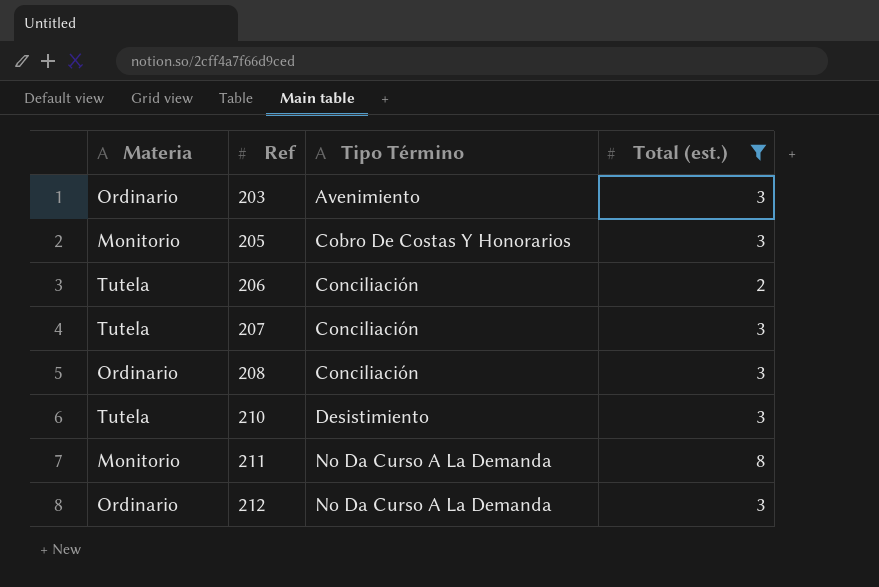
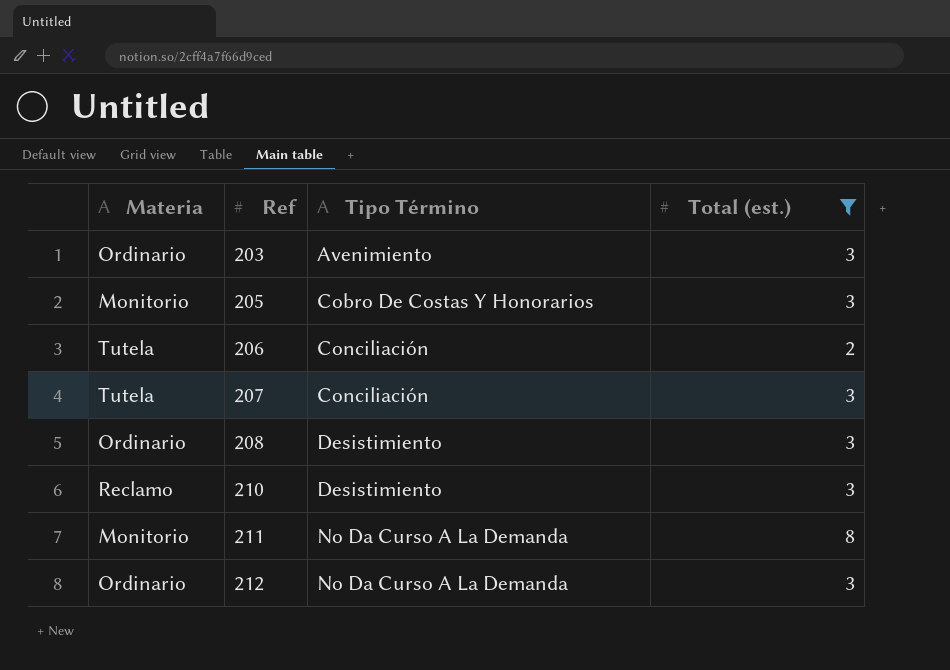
208 | Tipo Término: Conciliación -> Desistimiento
210 | Materia: Tutela -> Reclamo

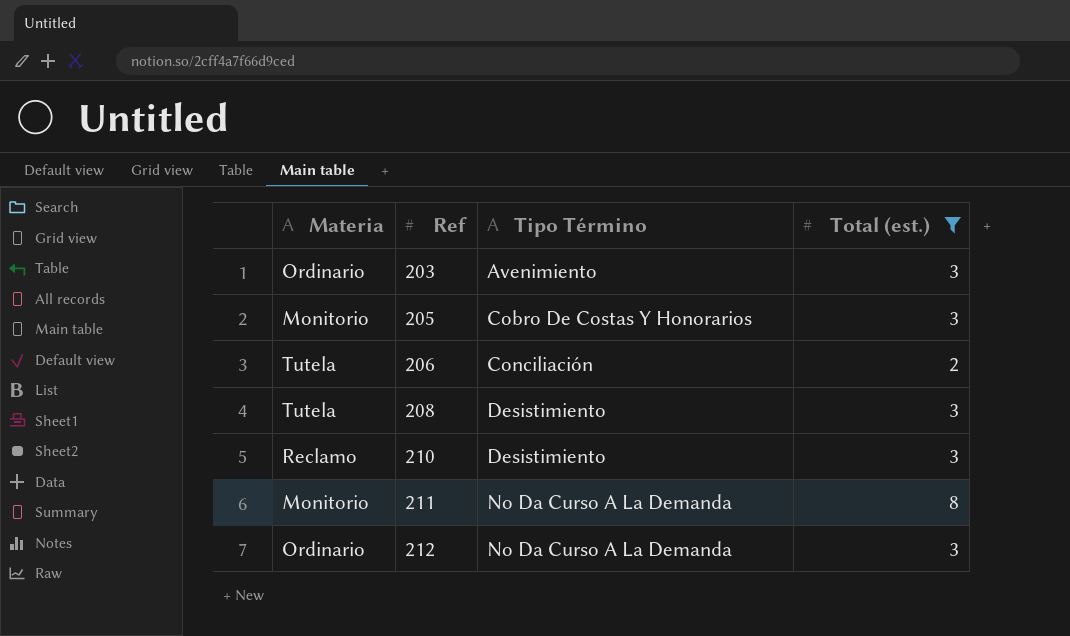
row 207: Tutela | Conciliación | 3 -> none
208 | Materia: Ordinario -> Tutela

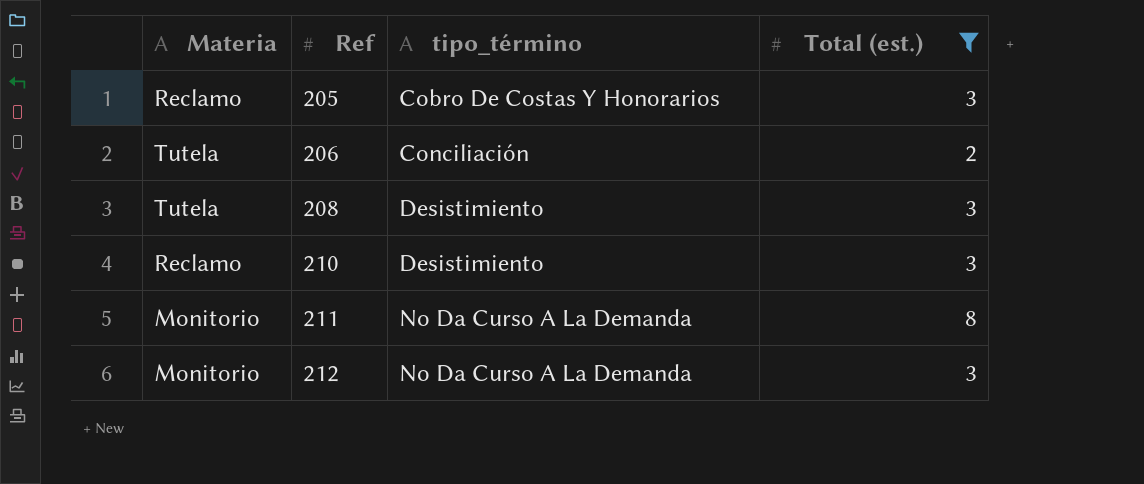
column name: Tipo Término -> tipo_término
row 203: Ordinario | Avenimiento | 3 -> none
205 | Materia: Monitorio -> Reclamo
212 | Materia: Ordinario -> Monitorio

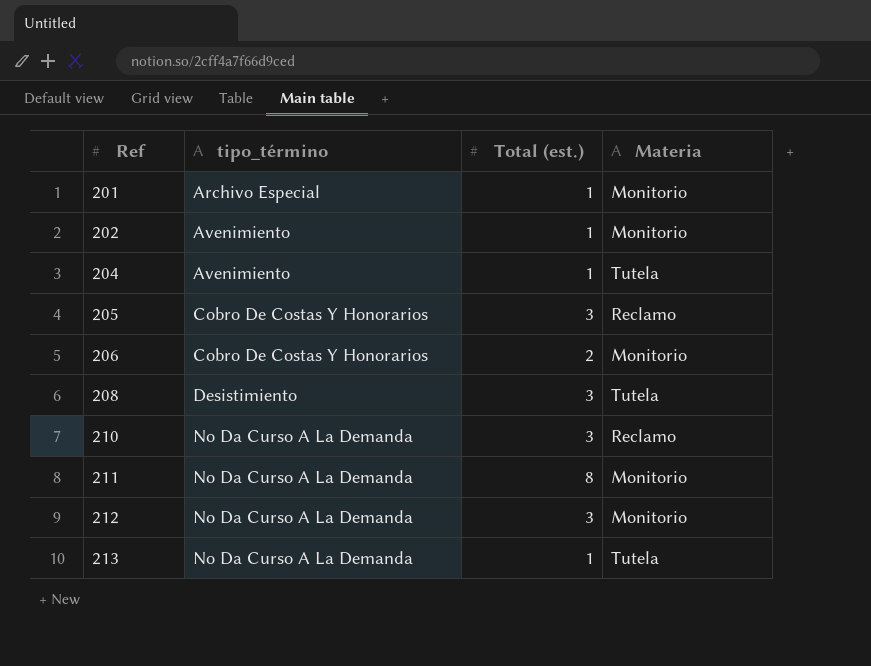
filter: Total (est.) != 1 -> none
column Materia | position: 1 -> 4
206 | tipo_término: Conciliación -> Cobro De Costas Y Honorarios
206 | Materia: Tutela -> Monitorio
210 | tipo_término: Desistimiento -> No Da Curso A La Demanda

